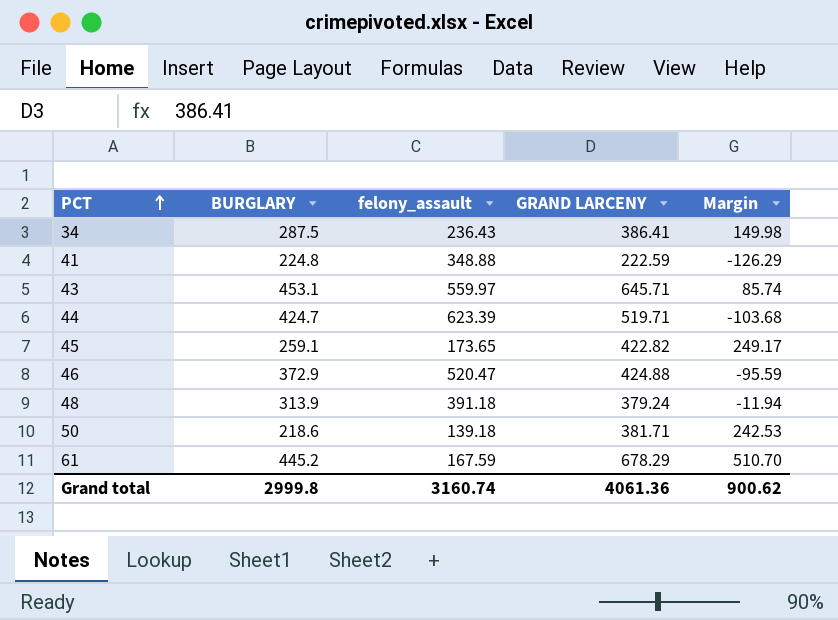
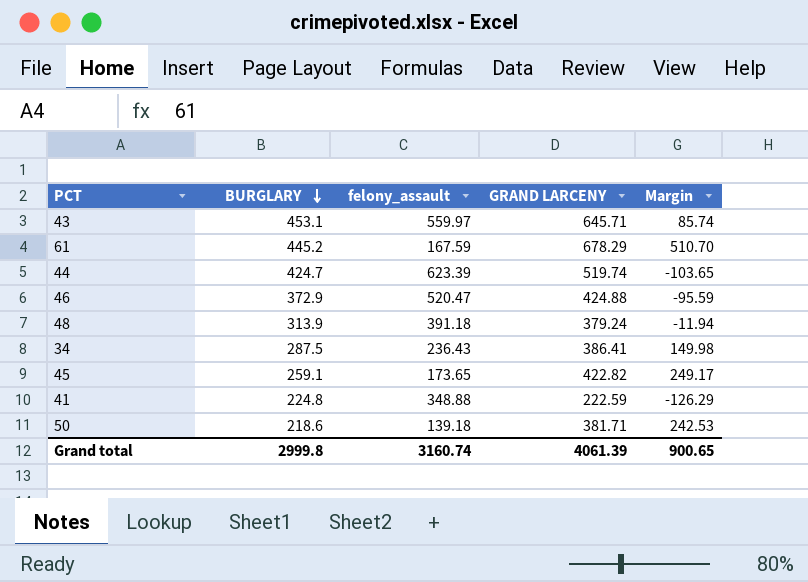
row order: PCT ascending -> BURGLARY descending
44 | GRAND LARCENY: 519.71 -> 519.74
44 | Margin: -103.68 -> -103.65
Grand total | GRAND LARCENY: 4061.36 -> 4061.39
Grand total | Margin: 900.62 -> 900.65

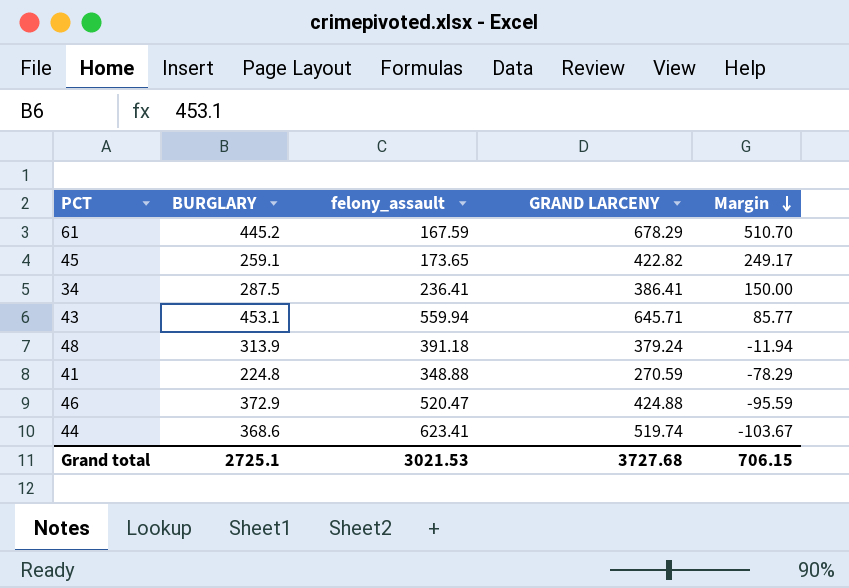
row order: BURGLARY descending -> Margin descending
row 50: 218.6 | 139.18 | 381.71 | 242.53 -> none
34 | felony_assault: 236.43 -> 236.41
34 | Margin: 149.98 -> 150.00
43 | felony_assault: 559.97 -> 559.94
43 | Margin: 85.74 -> 85.77
41 | GRAND LARCENY: 222.59 -> 270.59
41 | Margin: -126.29 -> -78.29
44 | BURGLARY: 424.7 -> 368.6
44 | felony_assault: 623.39 -> 623.41
44 | Margin: -103.65 -> -103.67
Grand total | BURGLARY: 2999.8 -> 2725.1
Grand total | felony_assault: 3160.74 -> 3021.53
Grand total | GRAND LARCENY: 4061.39 -> 3727.68
Grand total | Margin: 900.65 -> 706.15

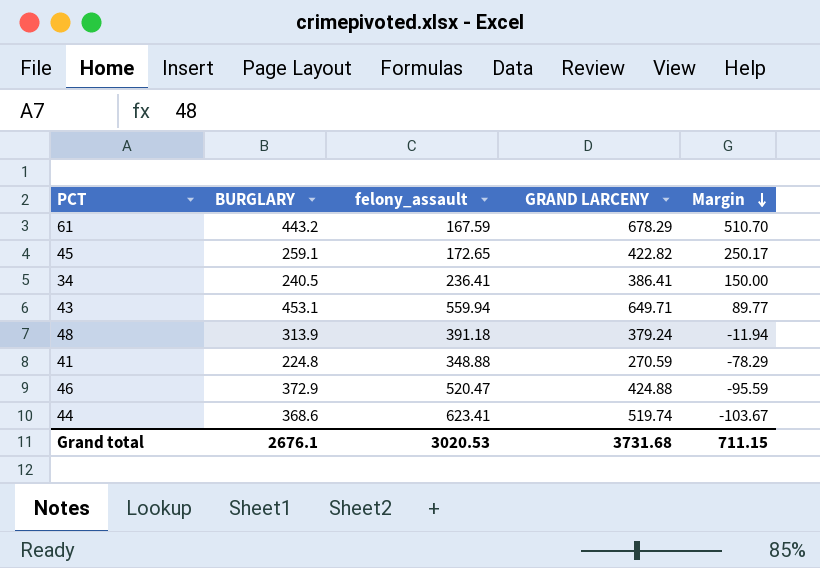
61 | BURGLARY: 445.2 -> 443.2
45 | felony_assault: 173.65 -> 172.65
45 | Margin: 249.17 -> 250.17
34 | BURGLARY: 287.5 -> 240.5
43 | GRAND LARCENY: 645.71 -> 649.71
43 | Margin: 85.77 -> 89.77
Grand total | BURGLARY: 2725.1 -> 2676.1
Grand total | felony_assault: 3021.53 -> 3020.53
Grand total | GRAND LARCENY: 3727.68 -> 3731.68
Grand total | Margin: 706.15 -> 711.15

